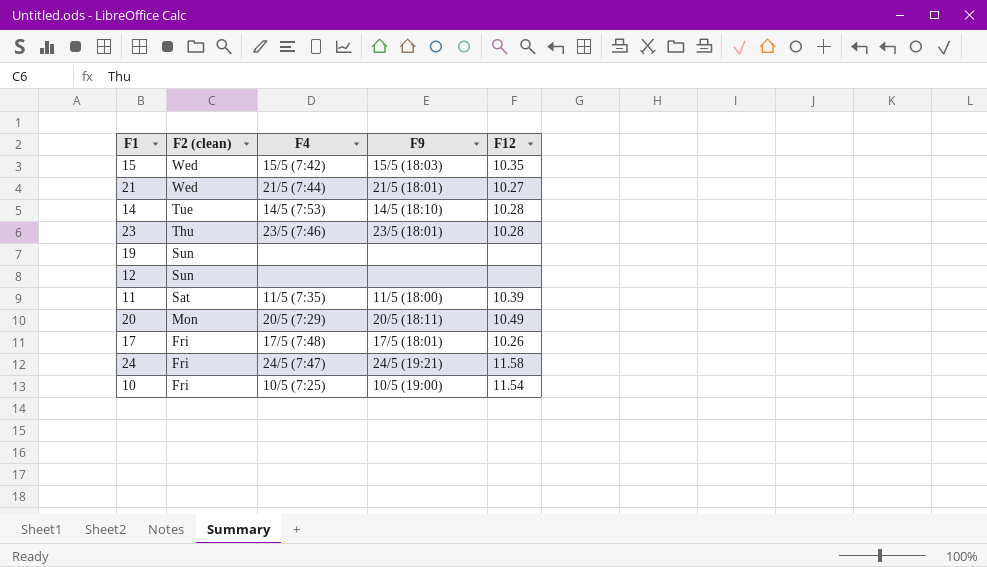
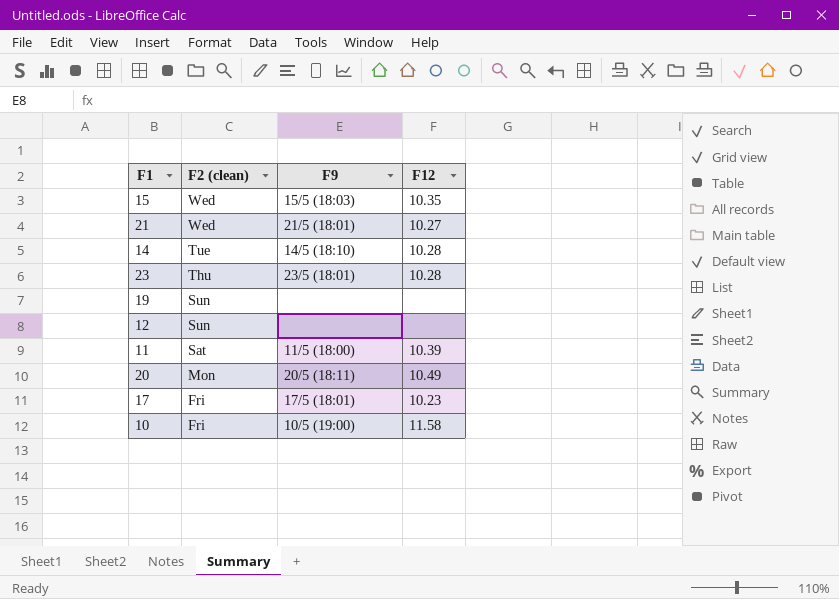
column F4 | position: 3 -> none
row 24: Fri | 24/5 (7:47) | 24/5 (19:21) | 11.58 -> none
17 | F12: 10.26 -> 10.23
10 | F12: 11.54 -> 11.58

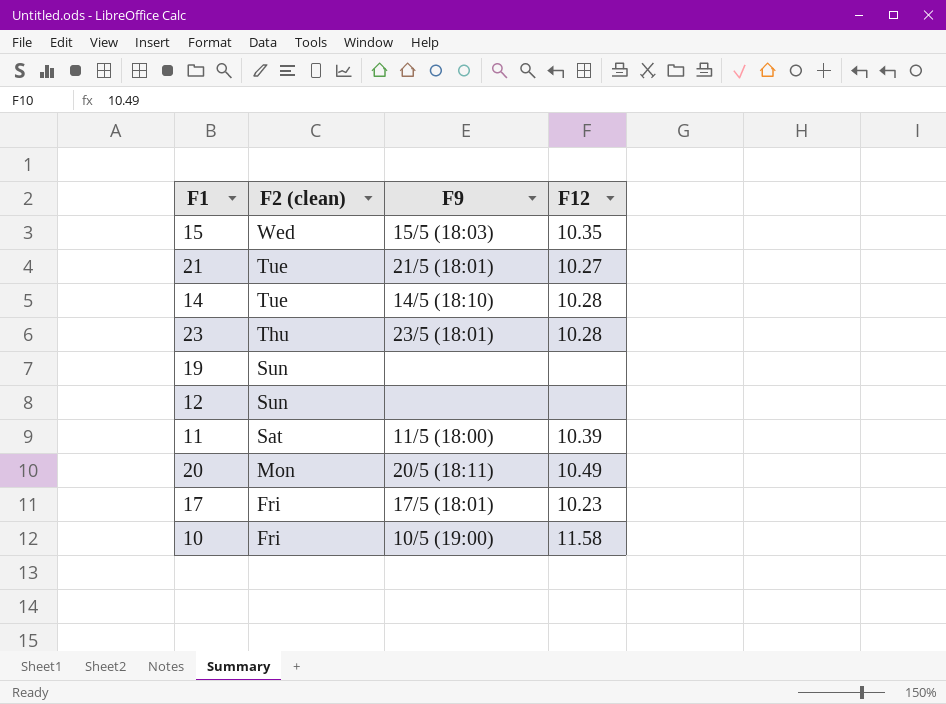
21 | F2 (clean): Wed -> Tue

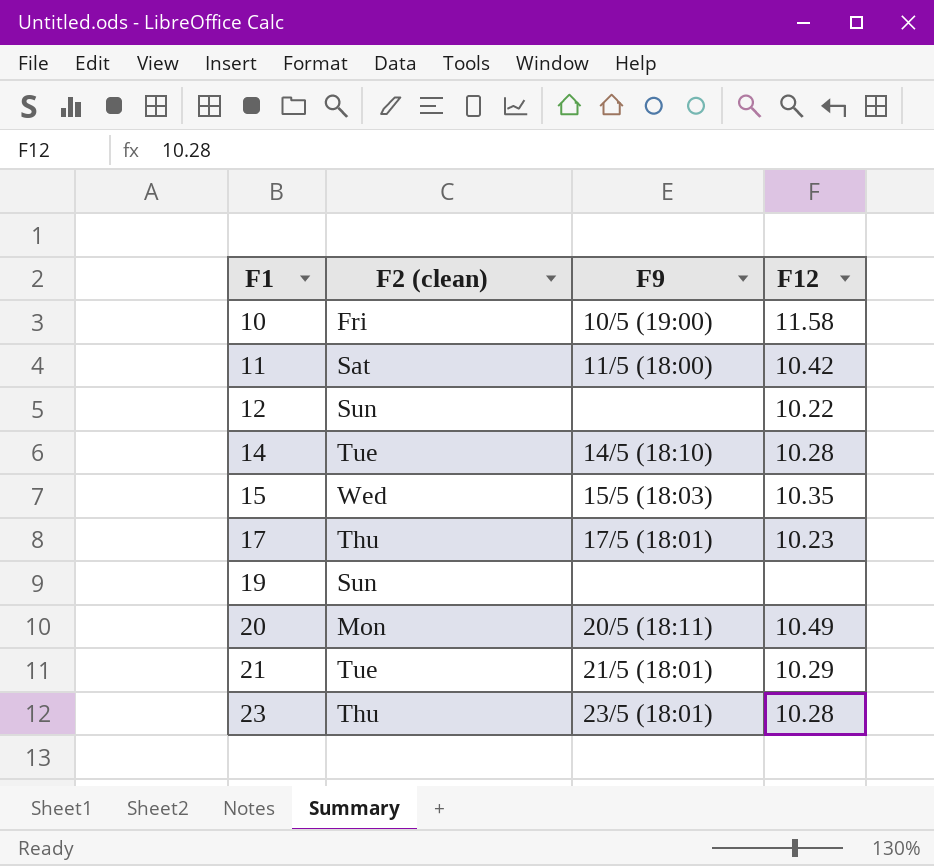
row order: F2 (clean) descending -> F1 ascending
11 | F12: 10.39 -> 10.42
12 | F12: none -> 10.22
17 | F2 (clean): Fri -> Thu
21 | F12: 10.27 -> 10.29

